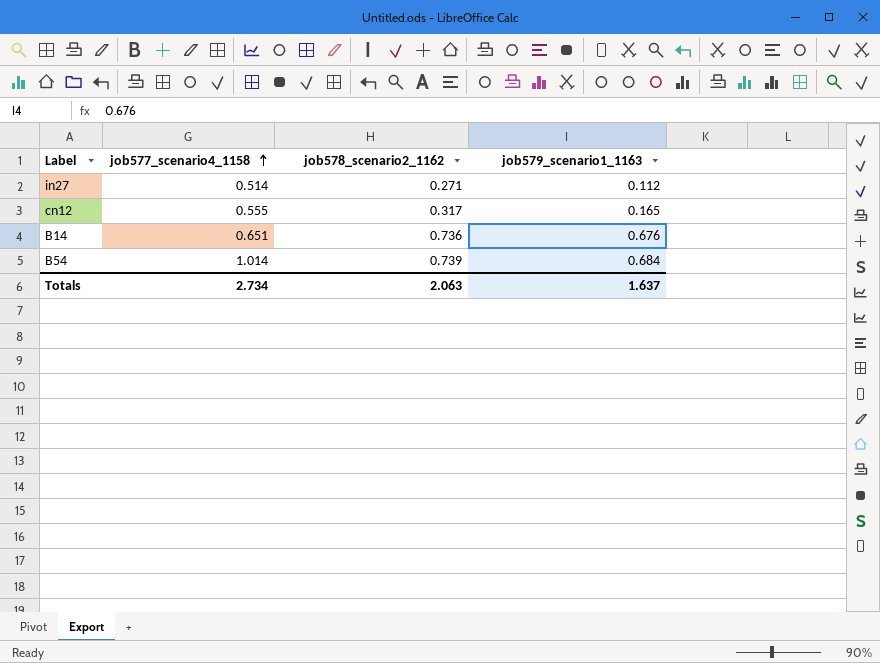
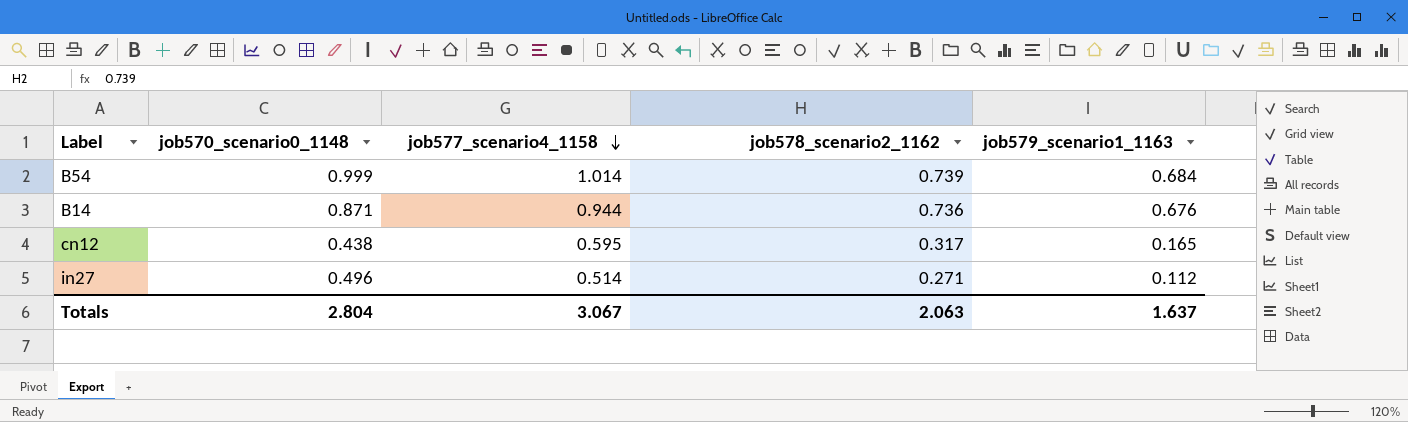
row order: job577_scenario4_1158 ascending -> job577_scenario4_1158 descending
column job570_scenario0_1148 | position: none -> 2
B14 | job577_scenario4_1158: 0.651 -> 0.944
cn12 | job577_scenario4_1158: 0.555 -> 0.595
Totals | job577_scenario4_1158: 2.734 -> 3.067

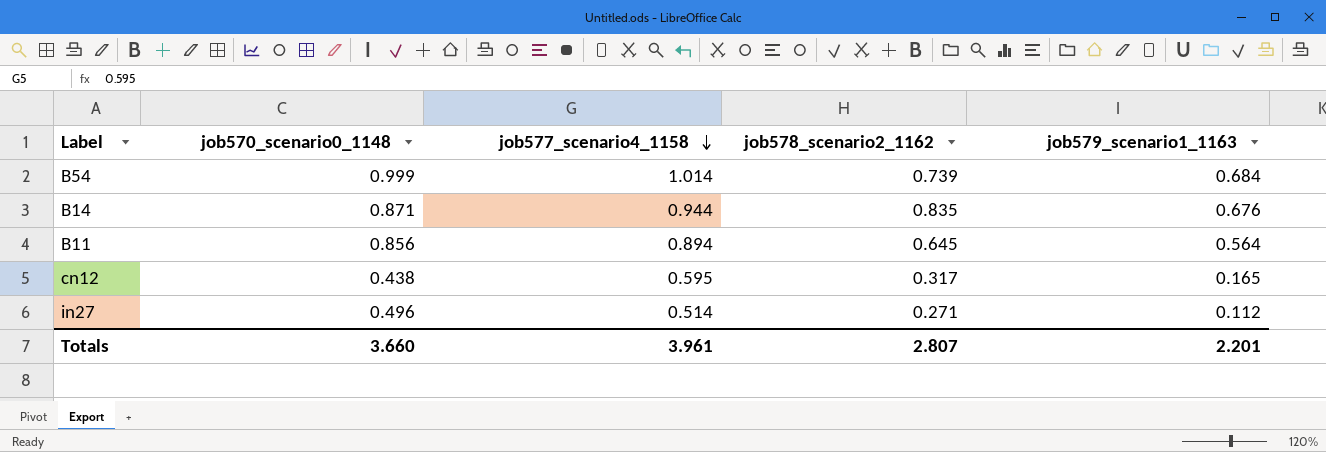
B14 | job578_scenario2_1162: 0.736 -> 0.835
row B11: none -> 0.856 | 0.894 | 0.645 | 0.564
Totals | job570_scenario0_1148: 2.804 -> 3.660
Totals | job577_scenario4_1158: 3.067 -> 3.961
Totals | job578_scenario2_1162: 2.063 -> 2.807
Totals | job579_scenario1_1163: 1.637 -> 2.201

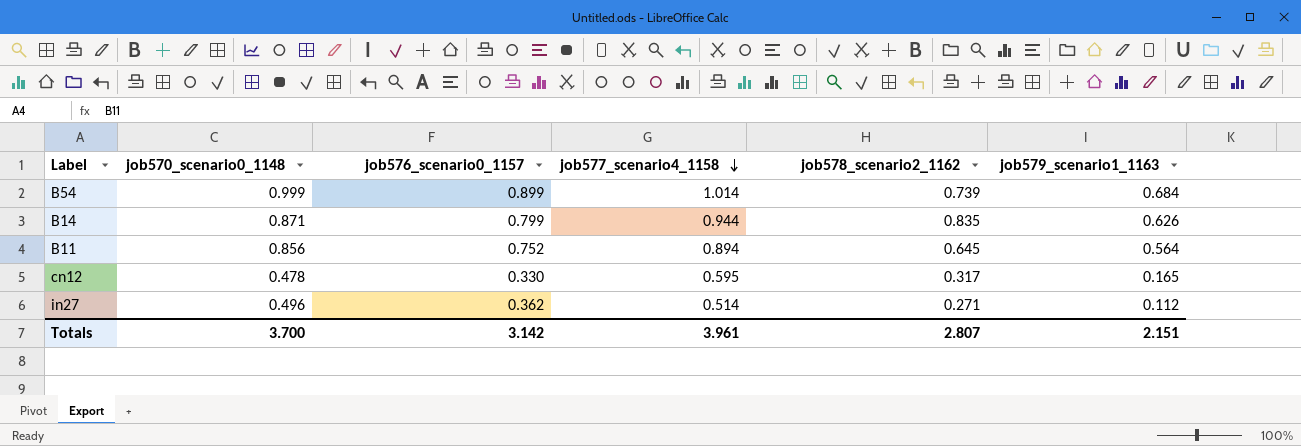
column job576_scenario0_1157 | position: none -> 3
B14 | job579_scenario1_1163: 0.676 -> 0.626
cn12 | job570_scenario0_1148: 0.438 -> 0.478
Totals | job570_scenario0_1148: 3.660 -> 3.700
Totals | job579_scenario1_1163: 2.201 -> 2.151

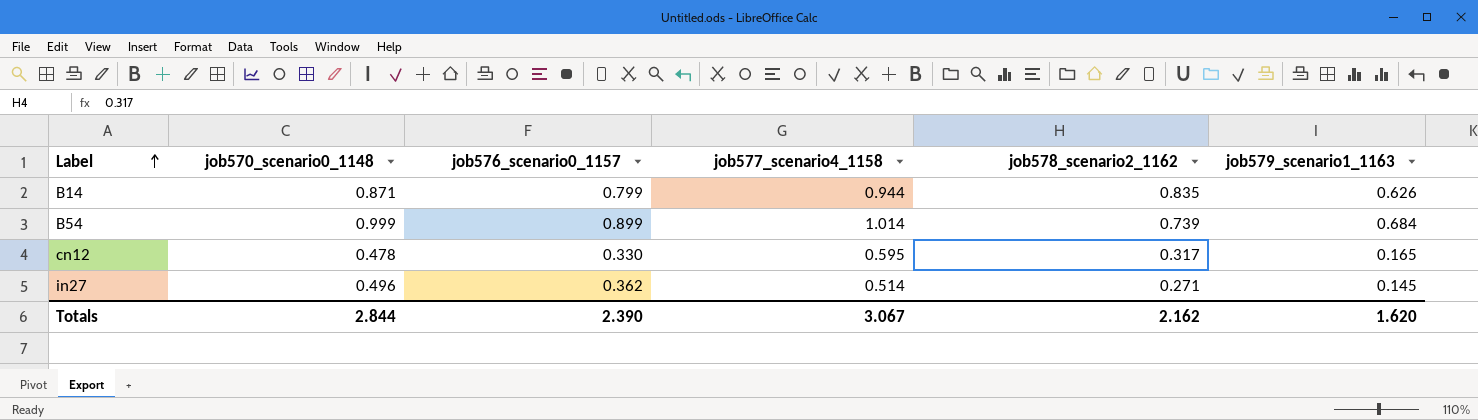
row order: job577_scenario4_1158 descending -> Label ascending
row B11: 0.856 | 0.752 | 0.894 | 0.645 | 0.564 -> none
in27 | job579_scenario1_1163: 0.112 -> 0.145
Totals | job570_scenario0_1148: 3.700 -> 2.844
Totals | job576_scenario0_1157: 3.142 -> 2.390
Totals | job577_scenario4_1158: 3.961 -> 3.067
Totals | job578_scenario2_1162: 2.807 -> 2.162
Totals | job579_scenario1_1163: 2.151 -> 1.620

